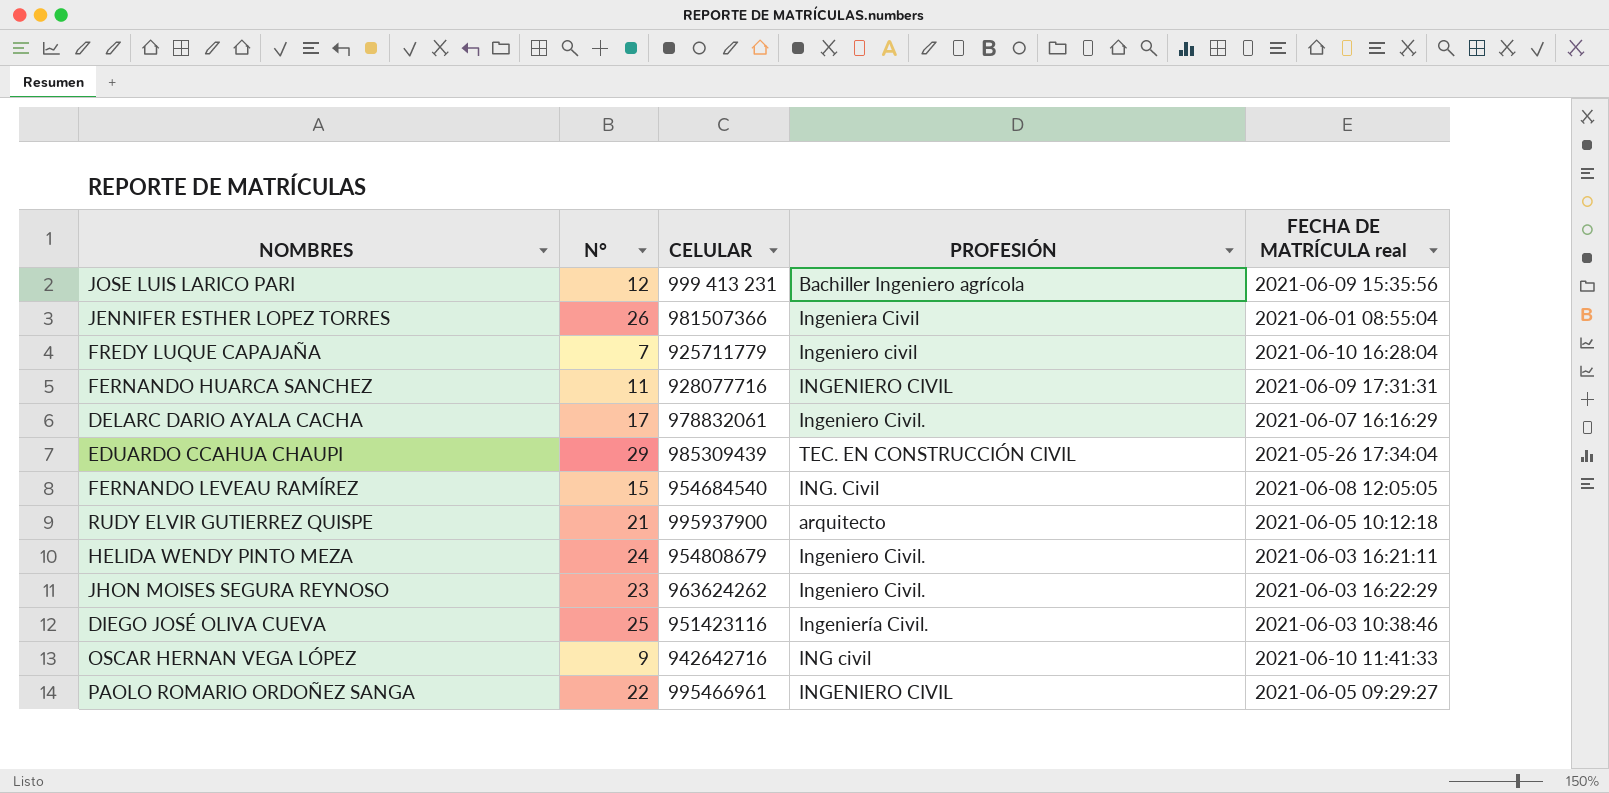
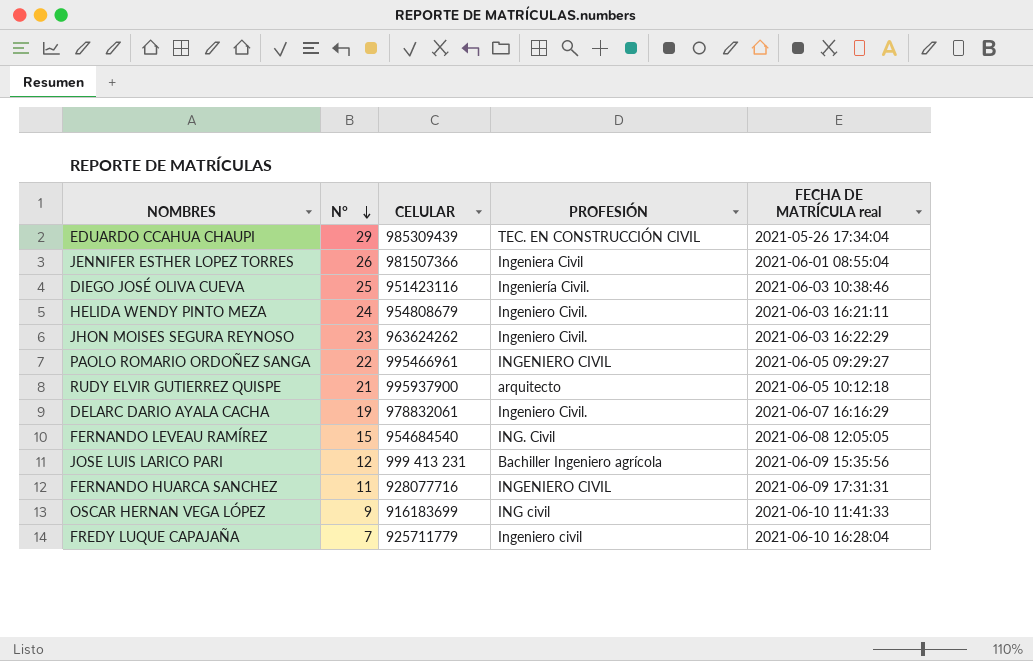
row order: none -> N° descending
DELARC DARIO AYALA CACHA | N°: 17 -> 19
OSCAR HERNAN VEGA LÓPEZ | CELULAR: 942642716 -> 916183699

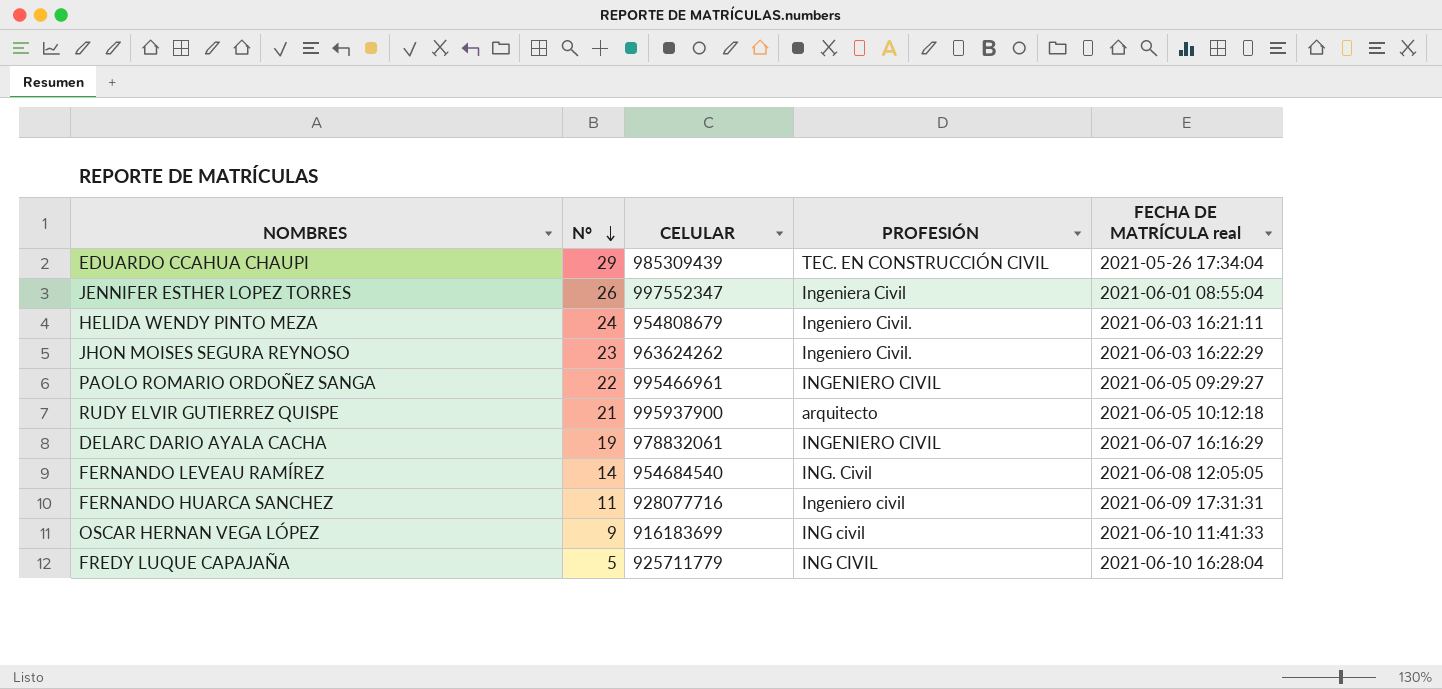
row DIEGO JOSÉ OLIVA CUEVA: 25 | 951423116 | Ingeniería Civil. | 2021-06-03 10:38:46 -> none
row JOSE LUIS LARICO PARI: 12 | 999 413 231 | Bachiller Ingeniero agrícola | 2021-06-09 15:35:56 -> none
JENNIFER ESTHER LOPEZ TORRES | CELULAR: 981507366 -> 997552347
DELARC DARIO AYALA CACHA | PROFESIÓN: Ingeniero Civil. -> INGENIERO CIVIL
FERNANDO LEVEAU RAMÍREZ | N°: 15 -> 14
FERNANDO HUARCA SANCHEZ | PROFESIÓN: INGENIERO CIVIL -> Ingeniero civil
FREDY LUQUE CAPAJAÑA | N°: 7 -> 5
FREDY LUQUE CAPAJAÑA | PROFESIÓN: Ingeniero civil -> ING CIVIL

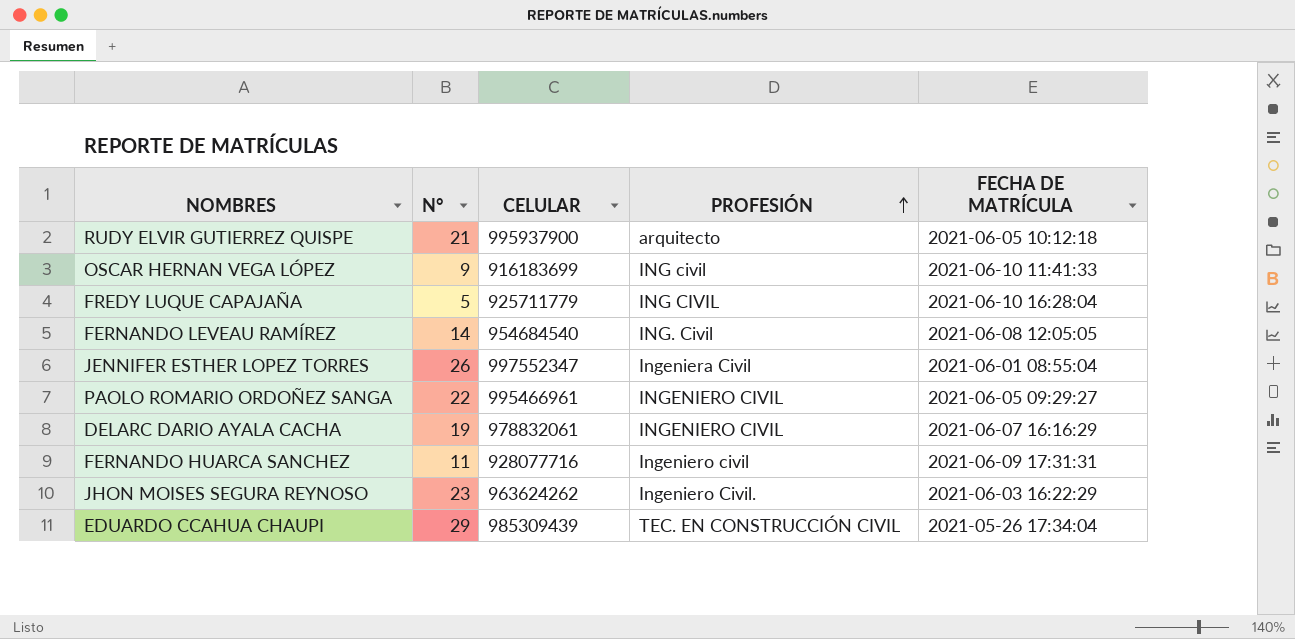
row order: N° descending -> PROFESIÓN ascending
column name: FECHA DE MATRÍCULA real -> FECHA DE MATRÍCULA
row HELIDA WENDY PINTO MEZA: 24 | 954808679 | Ingeniero Civil. | 2021-06-03 16:21:11 -> none

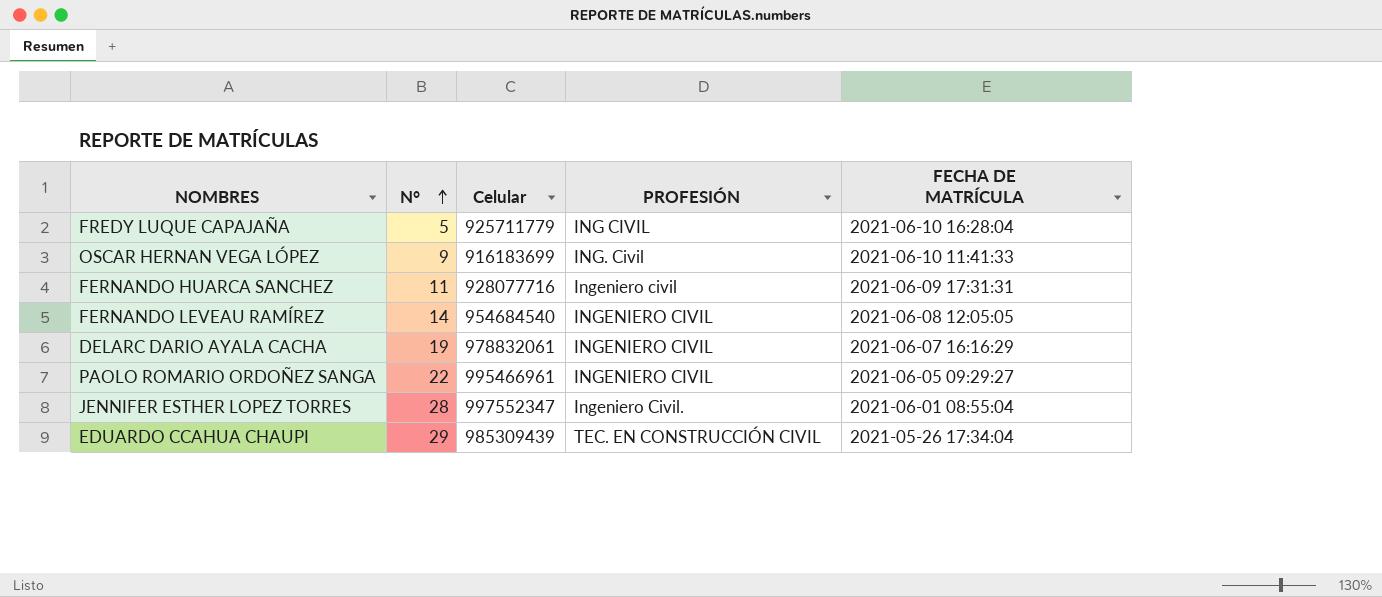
row order: PROFESIÓN ascending -> N° ascending
column name: CELULAR -> Celular
row RUDY ELVIR GUTIERREZ QUISPE: 21 | 995937900 | arquitecto | 2021-06-05 10:12:18 -> none
row JHON MOISES SEGURA REYNOSO: 23 | 963624262 | Ingeniero Civil. | 2021-06-03 16:22:29 -> none
OSCAR HERNAN VEGA LÓPEZ | PROFESIÓN: ING civil -> ING. Civil
FERNANDO LEVEAU RAMÍREZ | PROFESIÓN: ING. Civil -> INGENIERO CIVIL
JENNIFER ESTHER LOPEZ TORRES | N°: 26 -> 28
JENNIFER ESTHER LOPEZ TORRES | PROFESIÓN: Ingeniera Civil -> Ingeniero Civil.

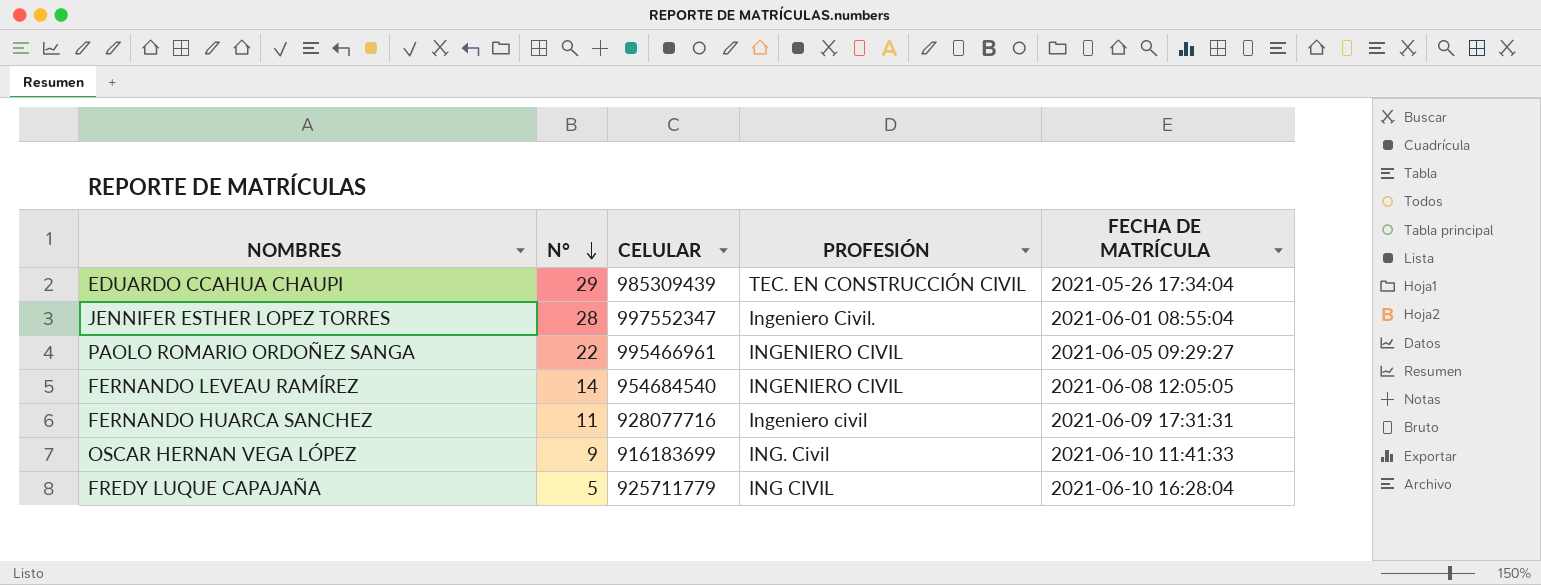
row order: N° ascending -> N° descending
column name: Celular -> CELULAR
row DELARC DARIO AYALA CACHA: 19 | 978832061 | INGENIERO CIVIL | 2021-06-07 16:16:29 -> none

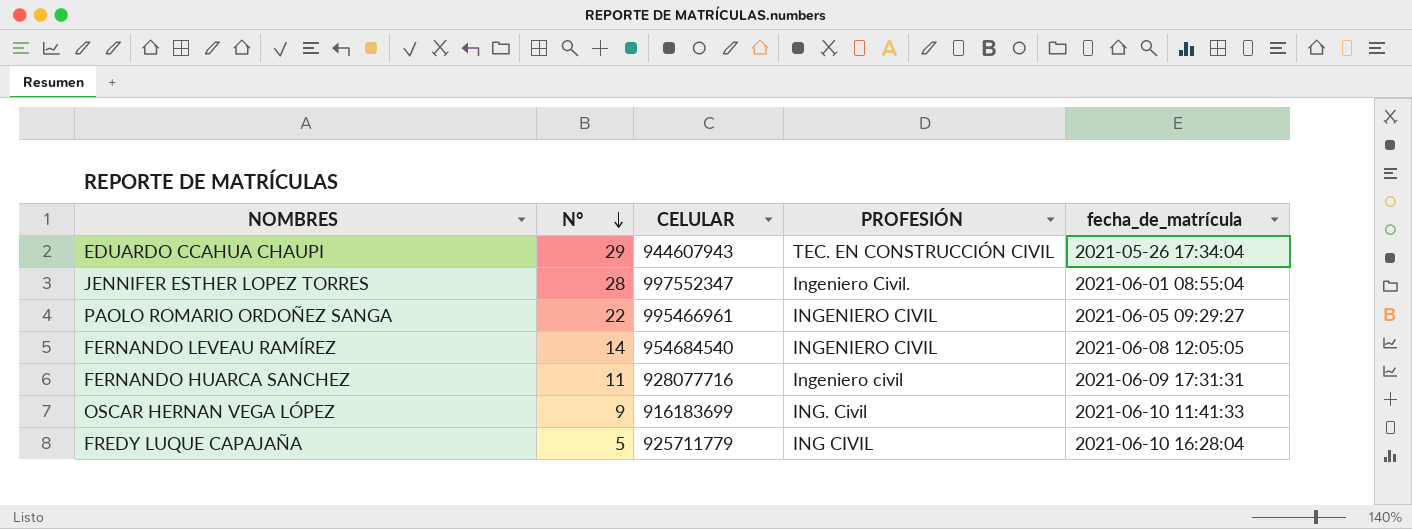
column name: FECHA DE MATRÍCULA -> fecha_de_matrícula
EDUARDO CCAHUA CHAUPI | CELULAR: 985309439 -> 944607943

